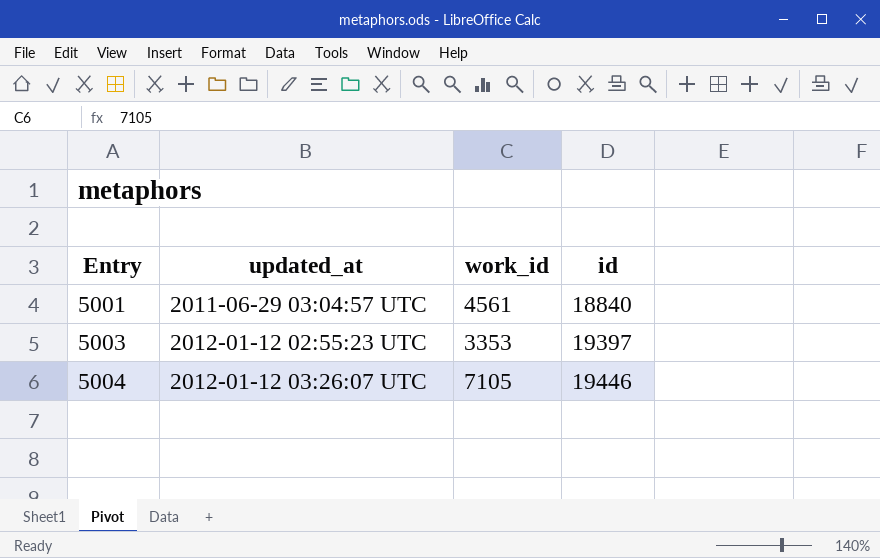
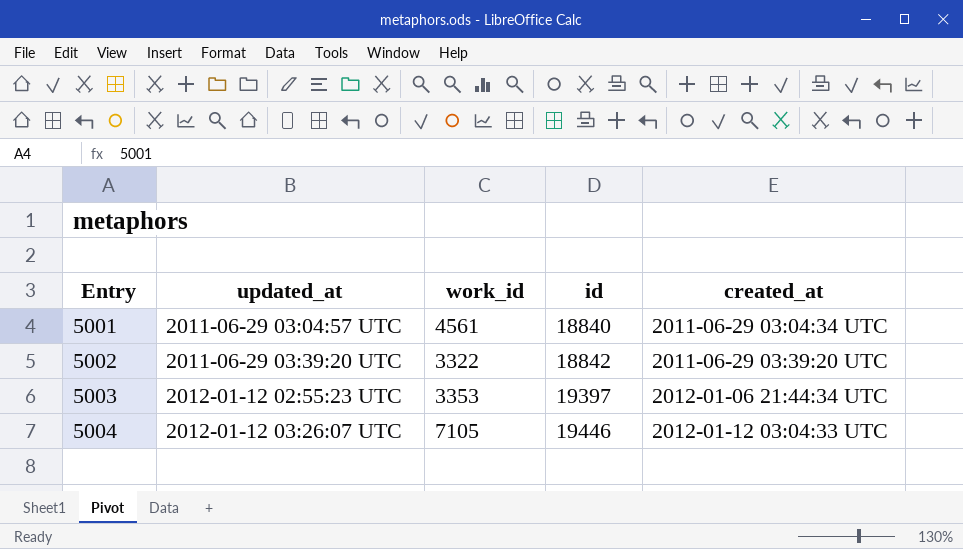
column created_at | position: none -> 5
row 5002: none -> 2011-06-29 03:39:20 UTC | 3322 | 18842 | 2011-06-29 03:39:20 UTC

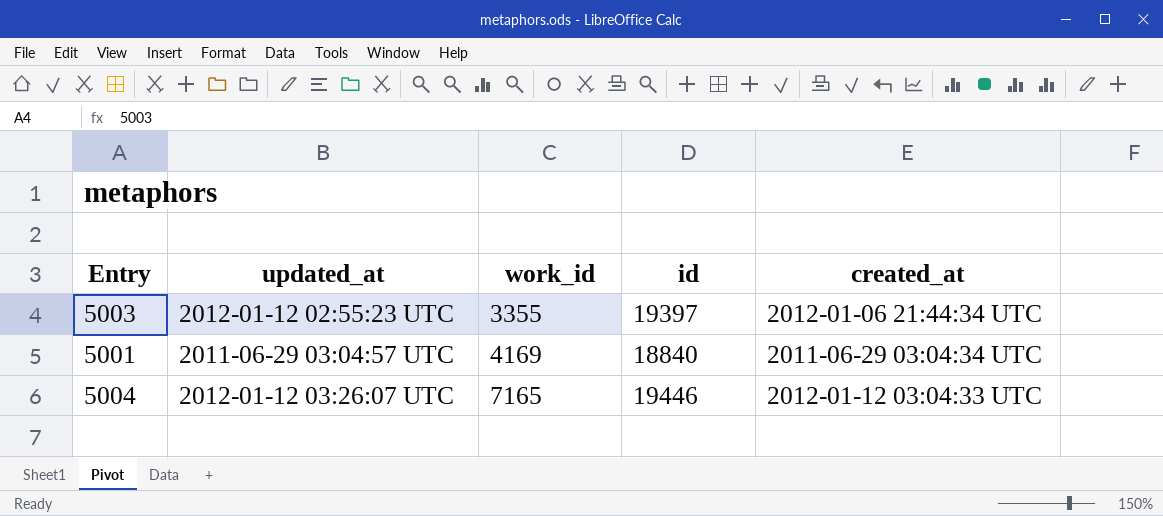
row order: Entry ascending -> work_id ascending
row 5002: 2011-06-29 03:39:20 UTC | 3322 | 18842 | 2011-06-29 03:39:20 UTC -> none
5003 | work_id: 3353 -> 3355
5001 | work_id: 4561 -> 4169
5004 | work_id: 7105 -> 7165

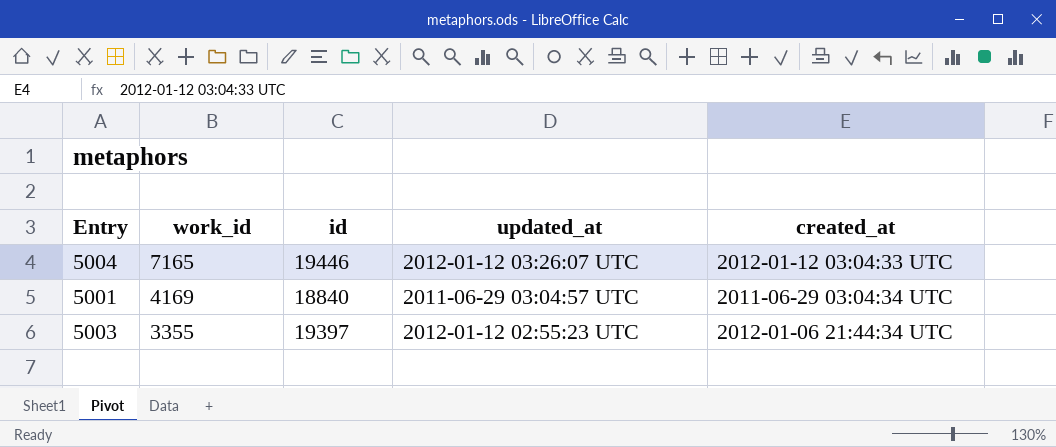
row order: work_id ascending -> work_id descending
column updated_at | position: 2 -> 4

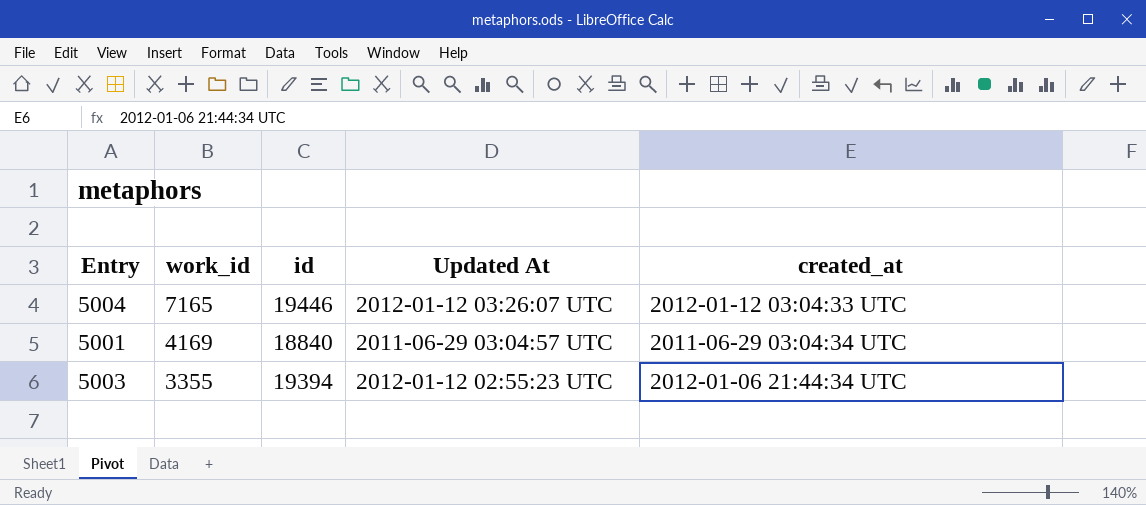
column name: updated_at -> Updated At
5003 | id: 19397 -> 19394

